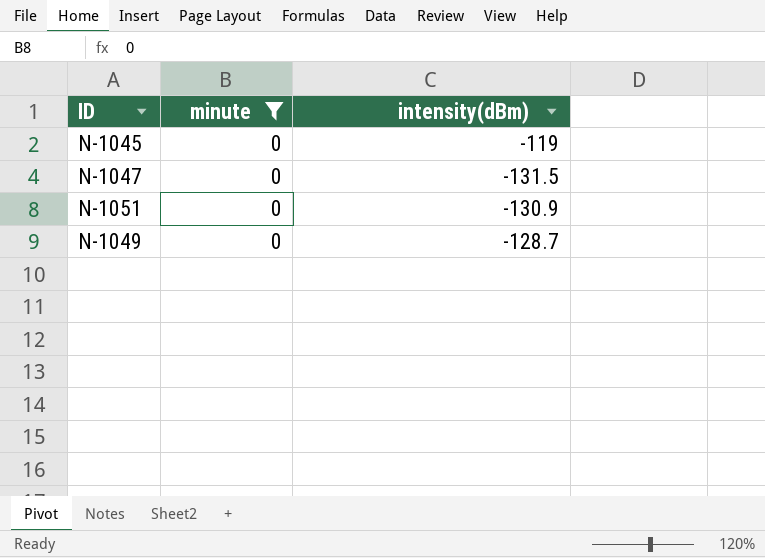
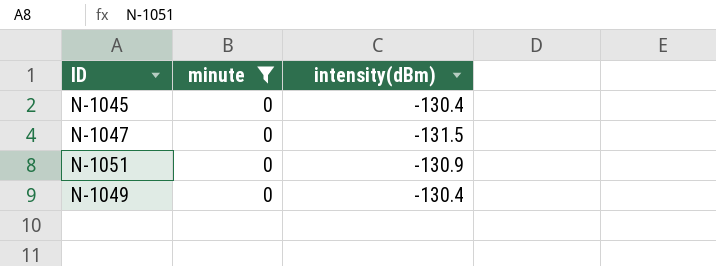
N-1045 | intensity(dBm): -119 -> -130.4
N-1049 | intensity(dBm): -128.7 -> -130.4

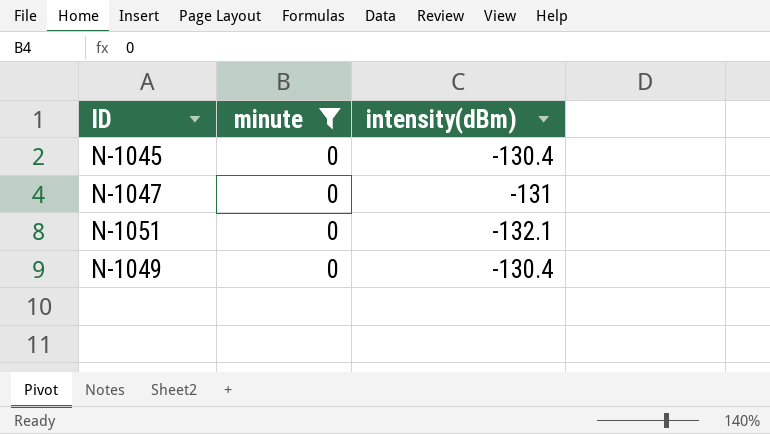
N-1047 | intensity(dBm): -131.5 -> -131
N-1051 | intensity(dBm): -130.9 -> -132.1

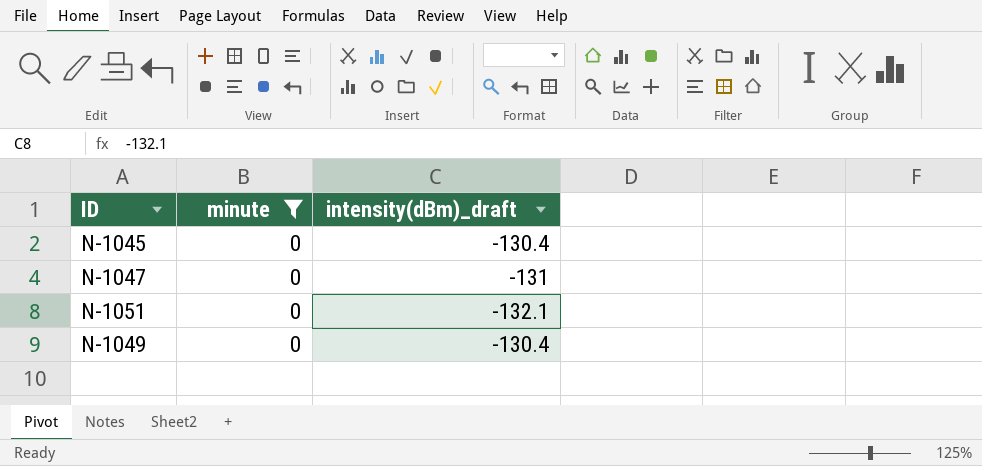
column name: intensity(dBm) -> intensity(dBm)_draft

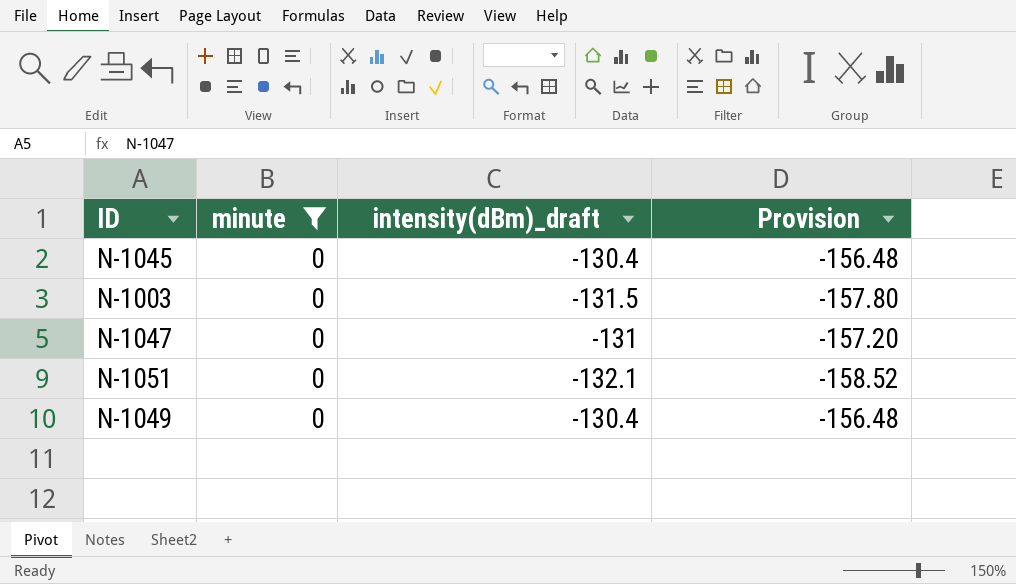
column Provision | formula: none -> [intensity(dBm)_draft] * 1.2
row N-1003: none -> 0 | -131.5 | -157.80

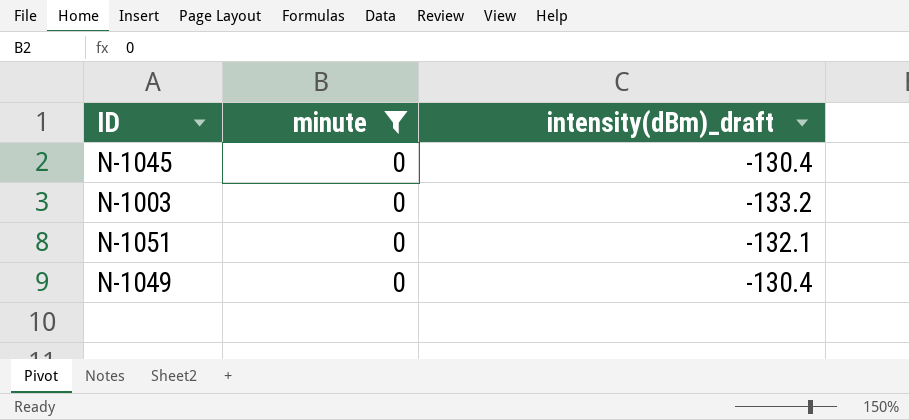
column Provision | formula: [intensity(dBm)_draft] * 1.2 -> none
row N-1047: 0 | -131 | -157.20 -> none
N-1003 | intensity(dBm)_draft: -131.5 -> -133.2

